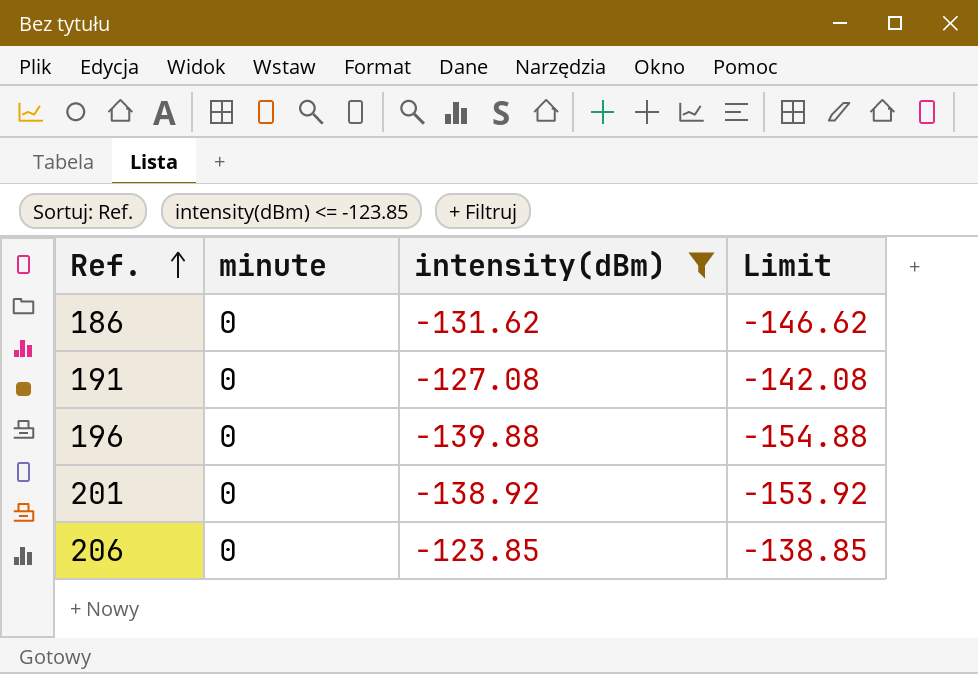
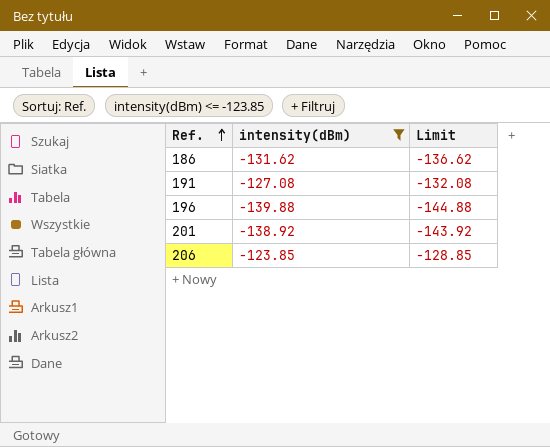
column minute | position: 2 -> none
column Limit | formula: [intensity(dBm)] - 15 -> [intensity(dBm)] - 5

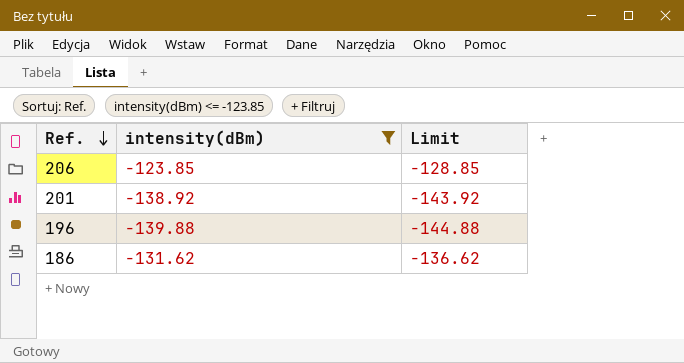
row order: Ref. ascending -> Ref. descending
row 191: -127.08 | -132.08 -> none

